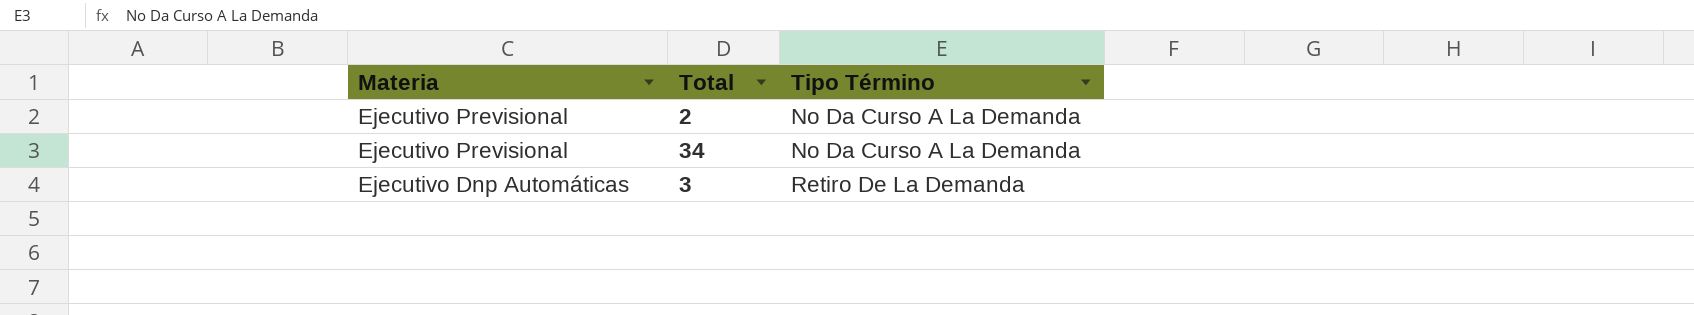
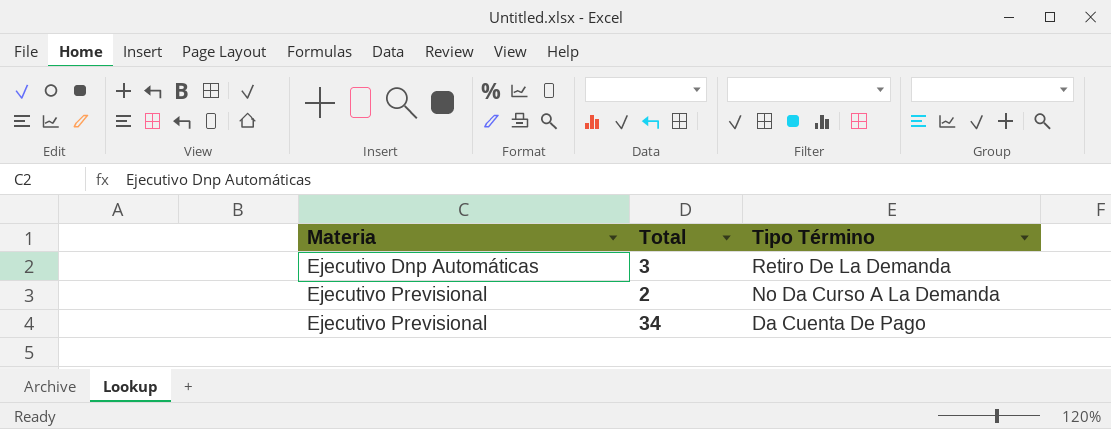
row order: Materia descending -> Materia ascending
34 | Tipo Término: No Da Curso A La Demanda -> Da Cuenta De Pago

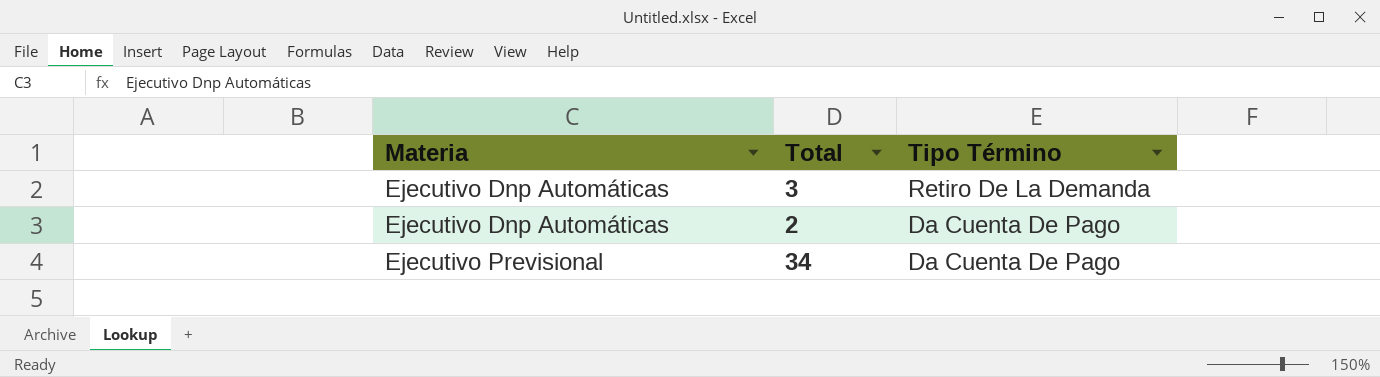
2 | Materia: Ejecutivo Previsional -> Ejecutivo Dnp Automáticas
2 | Tipo Término: No Da Curso A La Demanda -> Da Cuenta De Pago

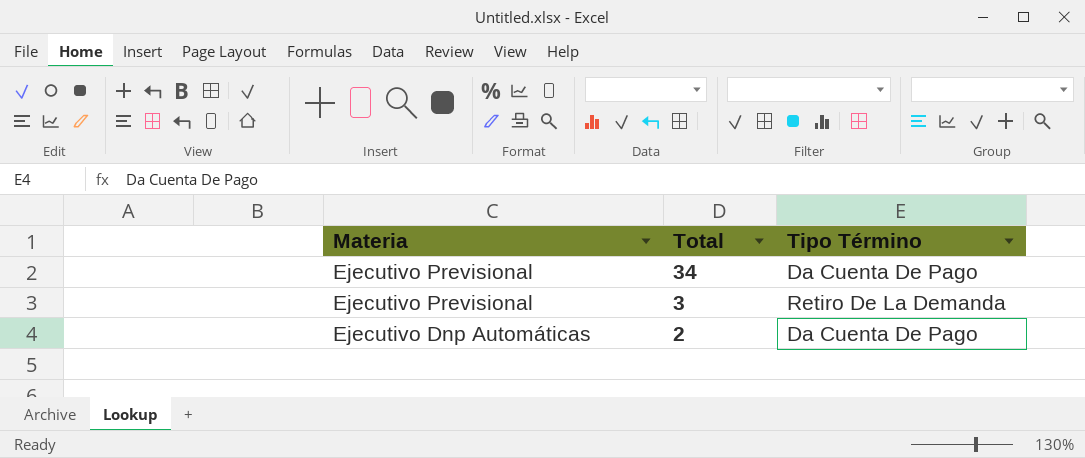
row order: Materia ascending -> Materia descending
3 | Materia: Ejecutivo Dnp Automáticas -> Ejecutivo Previsional

